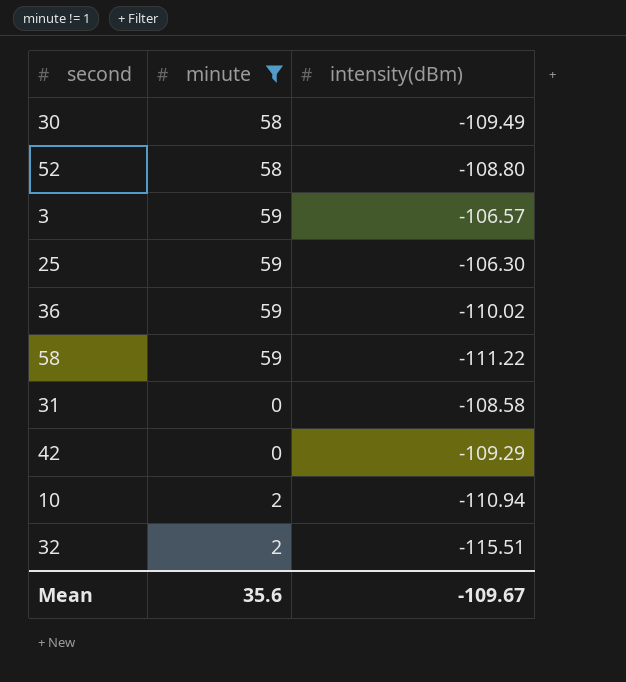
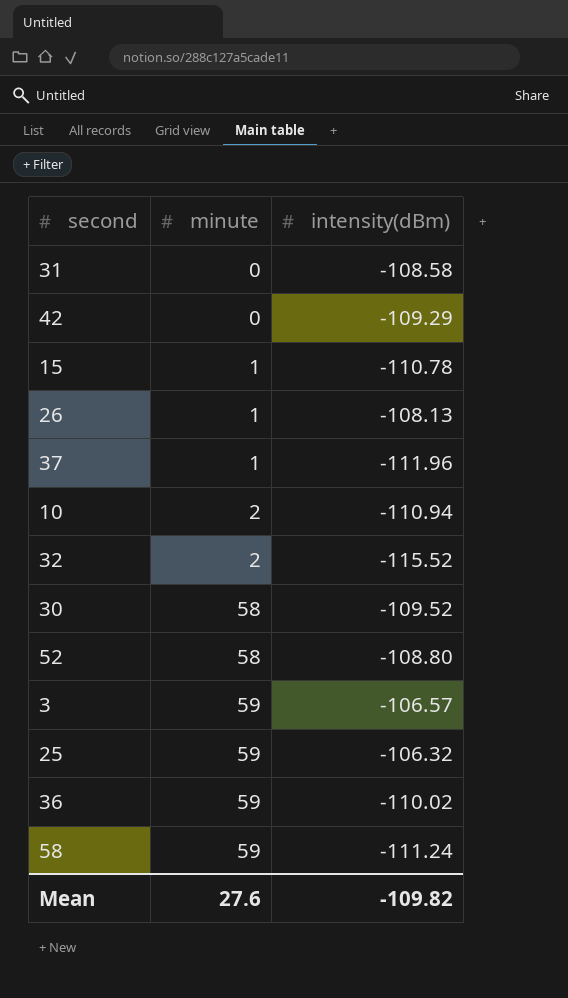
filter: minute != 1 -> none
row order: none -> minute ascending
32 | intensity(dBm): -115.51 -> -115.52
30 | intensity(dBm): -109.49 -> -109.52
25 | intensity(dBm): -106.30 -> -106.32
58 | intensity(dBm): -111.22 -> -111.24
Mean | minute: 35.6 -> 27.6
Mean | intensity(dBm): -109.67 -> -109.82

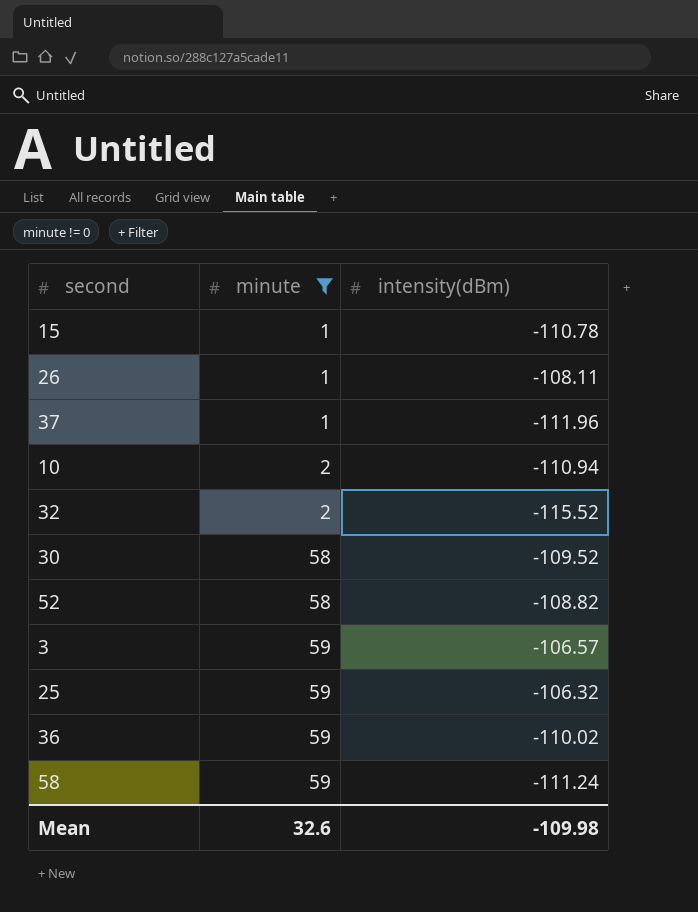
filter: none -> minute != 0
26 | intensity(dBm): -108.13 -> -108.11
52 | intensity(dBm): -108.80 -> -108.82
Mean | minute: 27.6 -> 32.6
Mean | intensity(dBm): -109.82 -> -109.98

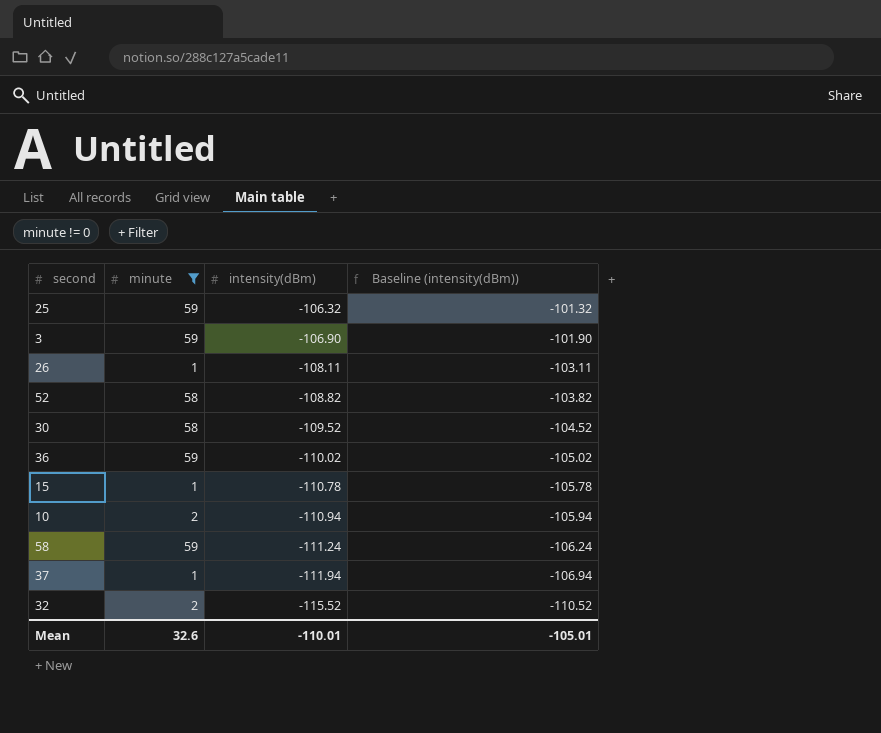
row order: minute ascending -> intensity(dBm) descending
column Baseline (intensity(dBm)) | formula: none -> [intensity(dBm)] + 5
3 | intensity(dBm): -106.57 -> -106.90
37 | intensity(dBm): -111.96 -> -111.94
Mean | intensity(dBm): -109.98 -> -110.01

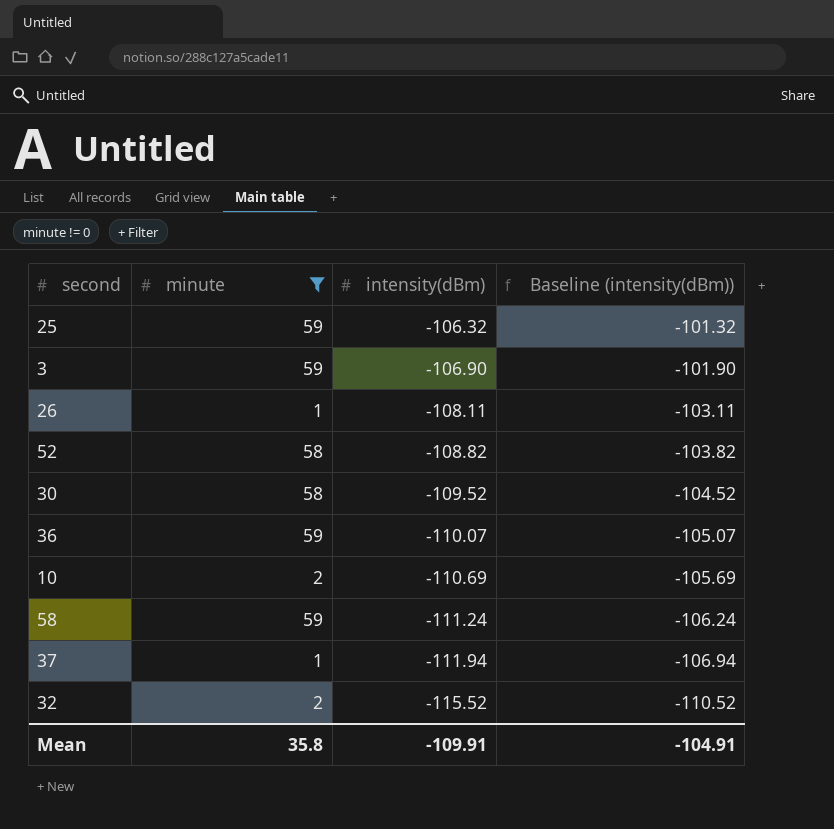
row 15: 1 | -110.78 | -105.78 -> none
36 | intensity(dBm): -110.02 -> -110.07
36 | Baseline (intensity(dBm)): -105.02 -> -105.07
10 | intensity(dBm): -110.94 -> -110.69
10 | Baseline (intensity(dBm)): -105.94 -> -105.69
Mean | minute: 32.6 -> 35.8
Mean | intensity(dBm): -110.01 -> -109.91
Mean | Baseline (intensity(dBm)): -105.01 -> -104.91

